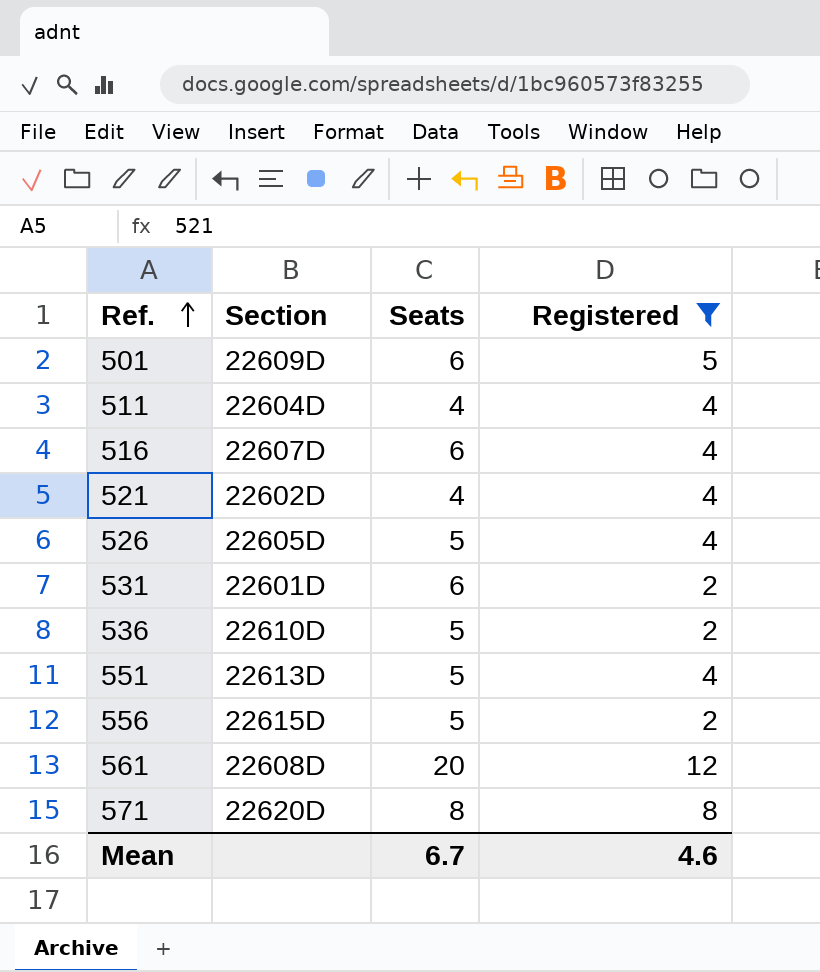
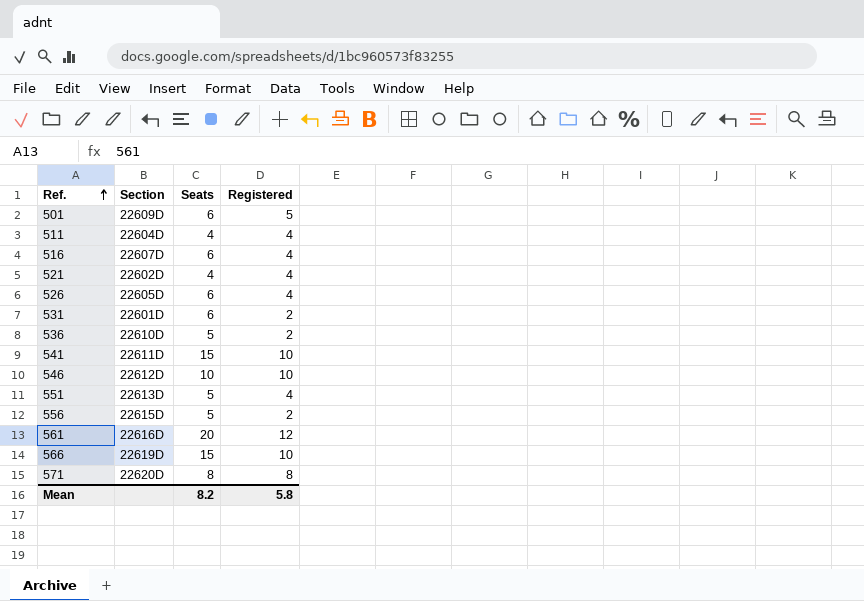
filter: Registered != 10 -> none
526 | Seats: 5 -> 6
561 | Section: 22608D -> 22616D
Mean | Seats: 6.7 -> 8.2
Mean | Registered: 4.6 -> 5.8

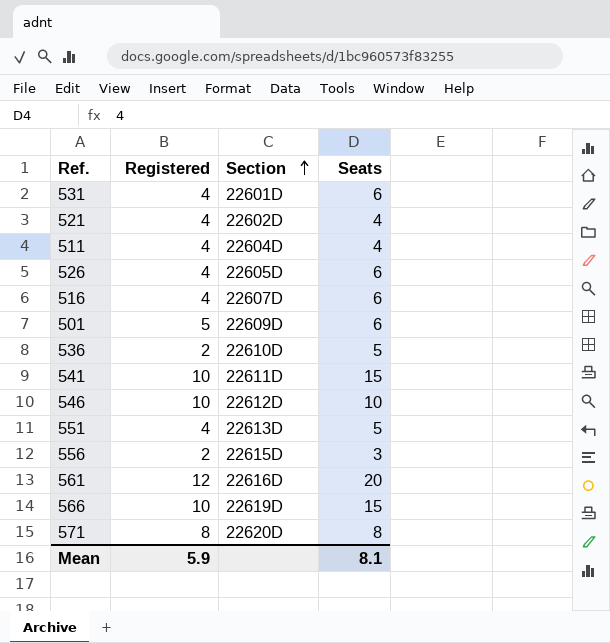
row order: Ref. ascending -> Section ascending
column Registered | position: 4 -> 2
531 | Registered: 2 -> 4
556 | Seats: 5 -> 3
Mean | Registered: 5.8 -> 5.9
Mean | Seats: 8.2 -> 8.1

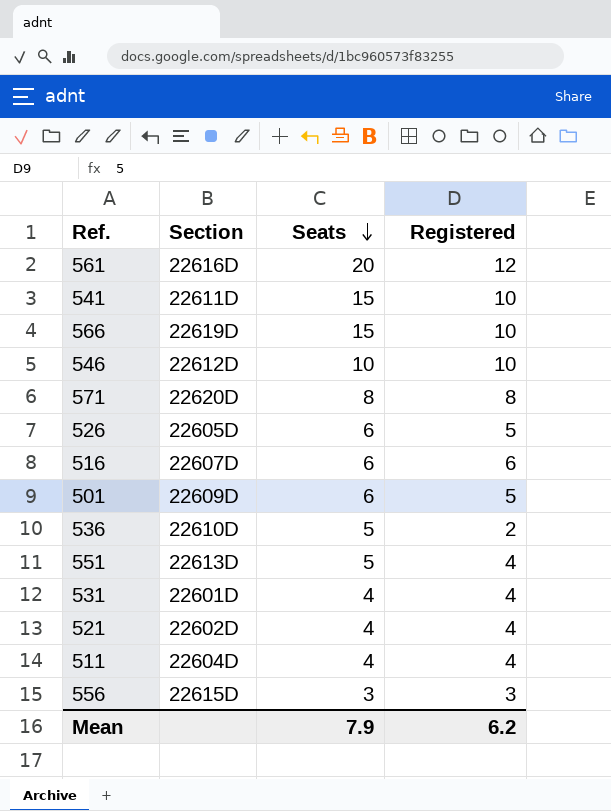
row order: Section ascending -> Seats descending
column Registered | position: 2 -> 4
526 | Registered: 4 -> 5
516 | Registered: 4 -> 6
531 | Seats: 6 -> 4
556 | Registered: 2 -> 3
Mean | Seats: 8.1 -> 7.9
Mean | Registered: 5.9 -> 6.2

